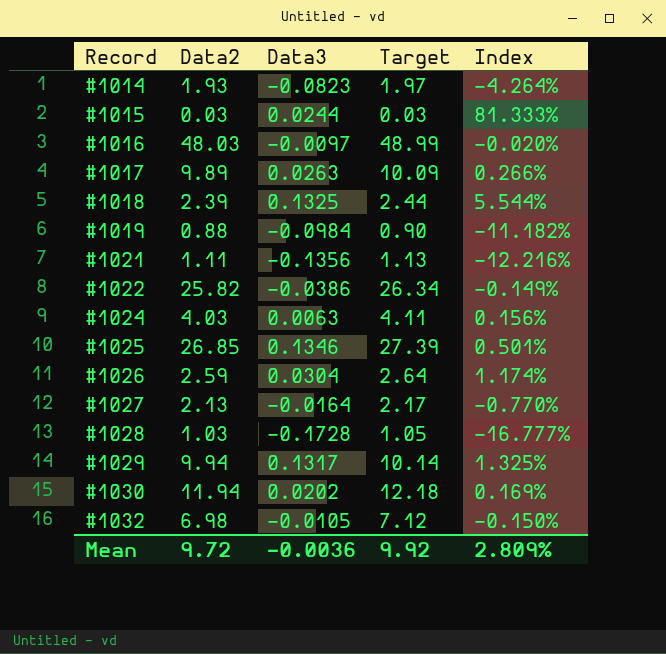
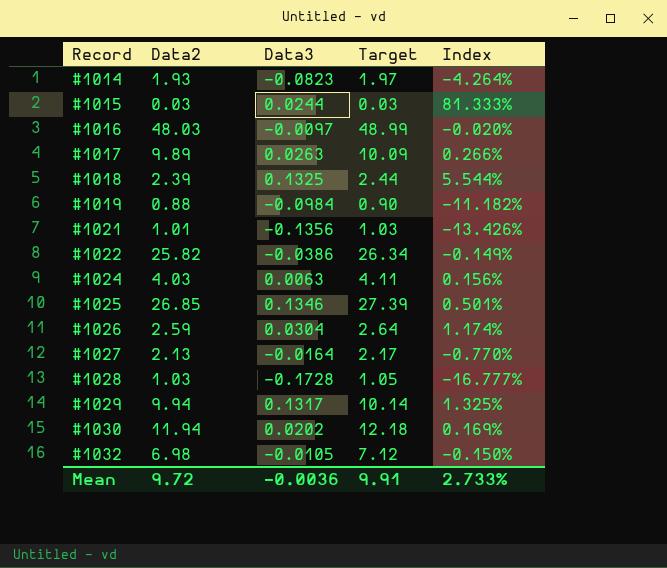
#1021 | Data2: 1.11 -> 1.01
#1021 | Target: 1.13 -> 1.03
#1021 | Index: -12.216% -> -13.426%
Mean | Target: 9.92 -> 9.91
Mean | Index: 2.809% -> 2.733%

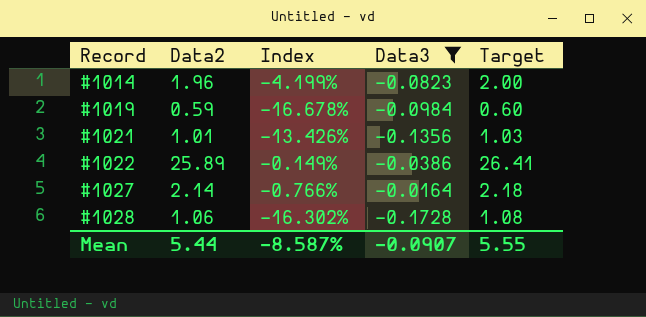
filter: none -> Data3 <= -0.0164
column Index | position: 5 -> 3
#1014 | Data2: 1.93 -> 1.96
#1014 | Index: -4.264% -> -4.199%
#1014 | Target: 1.97 -> 2.00
#1019 | Data2: 0.88 -> 0.59
#1019 | Index: -11.182% -> -16.678%
#1019 | Target: 0.90 -> 0.60
#1022 | Data2: 25.82 -> 25.89
#1022 | Target: 26.34 -> 26.41
#1027 | Data2: 2.13 -> 2.14
#1027 | Index: -0.770% -> -0.766%
#1027 | Target: 2.17 -> 2.18
#1028 | Data2: 1.03 -> 1.06
#1028 | Index: -16.777% -> -16.302%
#1028 | Target: 1.05 -> 1.08
Mean | Data2: 9.72 -> 5.44
Mean | Index: 2.733% -> -8.587%
Mean | Data3: -0.0036 -> -0.0907
Mean | Target: 9.91 -> 5.55

